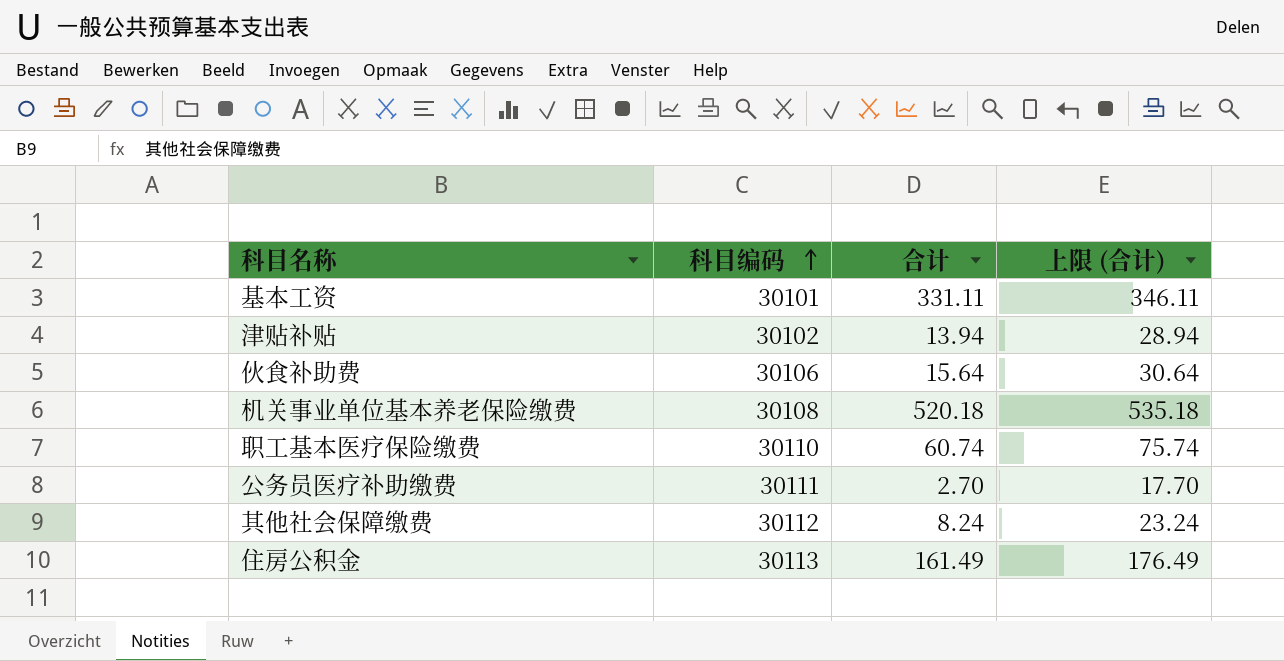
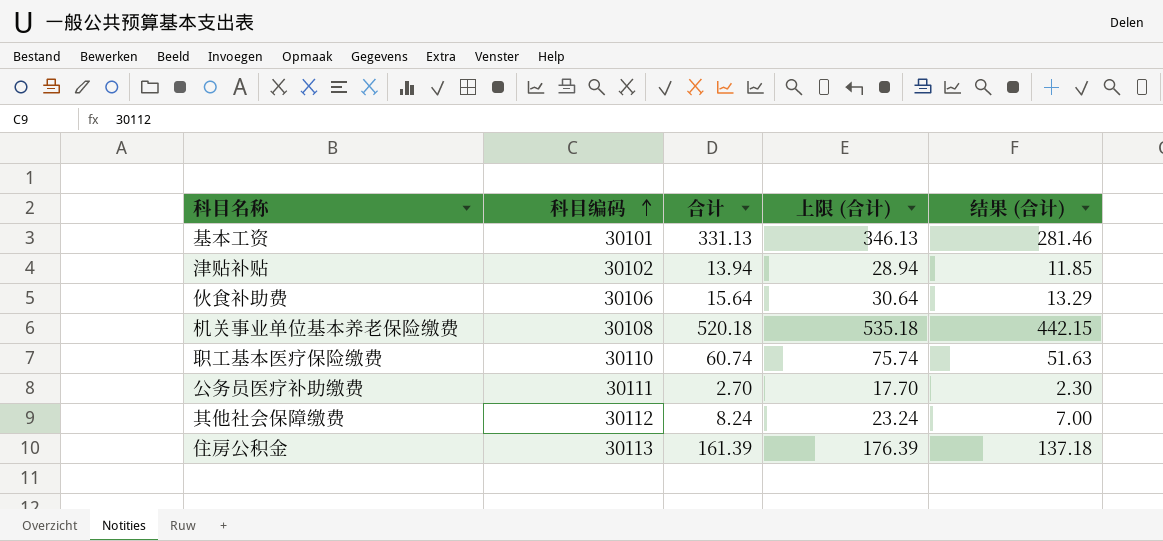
column 结果 (合计) | formula: none -> [合计] * 0.85
基本工资 | 合计: 331.11 -> 331.13
基本工资 | 上限 (合计): 346.11 -> 346.13
住房公积金 | 合计: 161.49 -> 161.39
住房公积金 | 上限 (合计): 176.49 -> 176.39

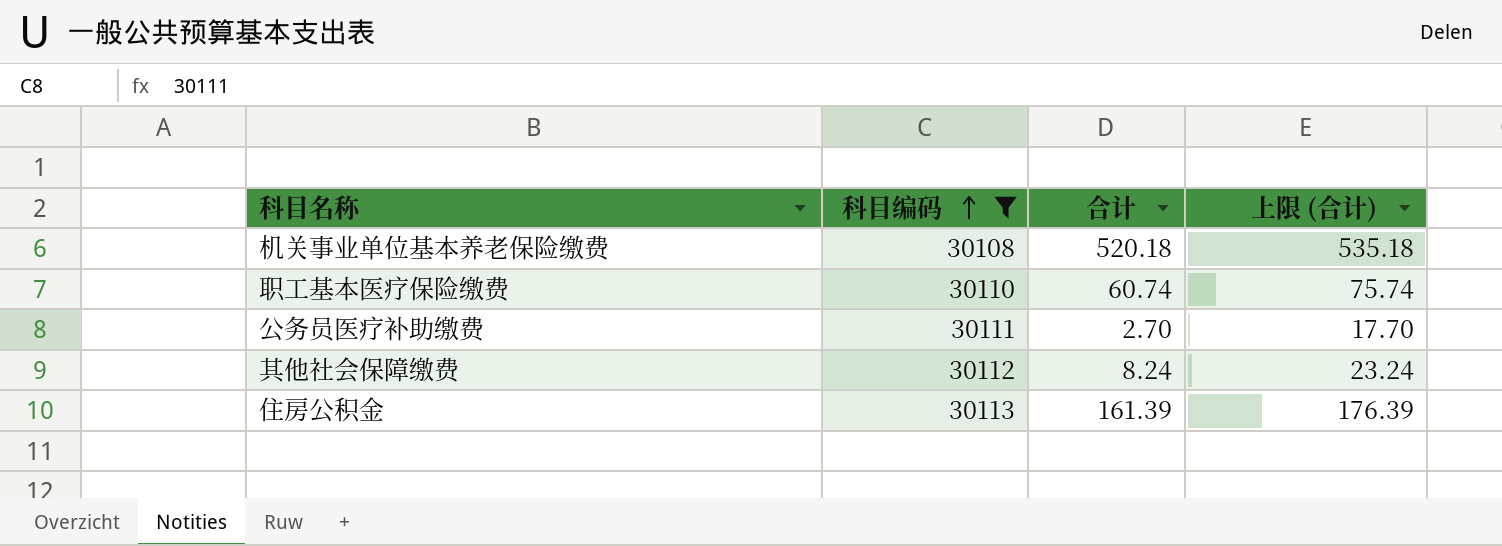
filter: none -> 科目编码 >= 30108
column 结果 (合计) | formula: [合计] * 0.85 -> none

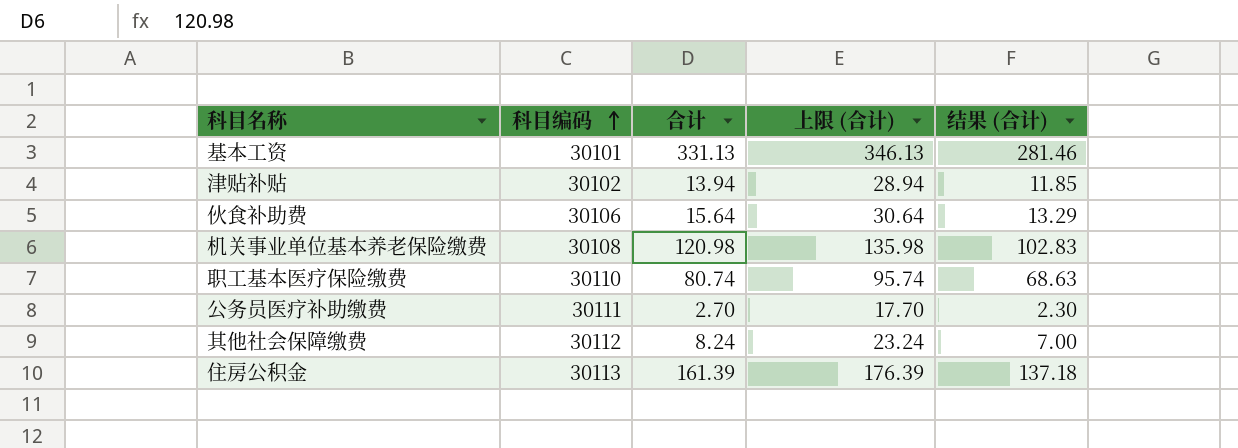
filter: 科目编码 >= 30108 -> none
column 结果 (合计) | formula: none -> [合计] * 0.85
机关事业单位基本养老保险缴费 | 合计: 520.18 -> 120.98
机关事业单位基本养老保险缴费 | 上限 (合计): 535.18 -> 135.98
职工基本医疗保险缴费 | 合计: 60.74 -> 80.74
职工基本医疗保险缴费 | 上限 (合计): 75.74 -> 95.74

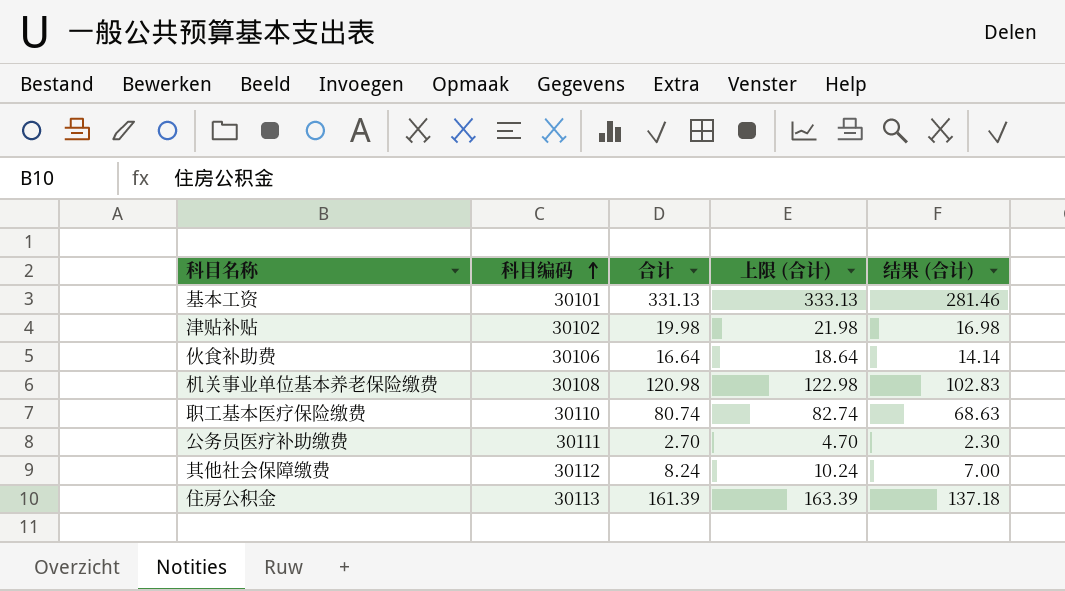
column 上限 (合计) | formula: [合计] + 15 -> [合计] + 2
津贴补贴 | 合计: 13.94 -> 19.98
津贴补贴 | 结果 (合计): 11.85 -> 16.98
伙食补助费 | 合计: 15.64 -> 16.64
伙食补助费 | 结果 (合计): 13.29 -> 14.14

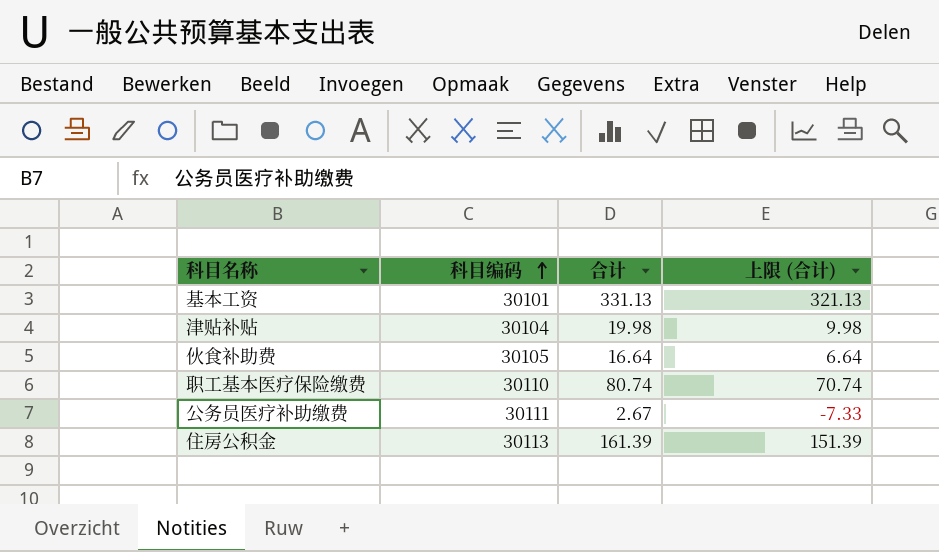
column 结果 (合计) | formula: [合计] * 0.85 -> none
column 上限 (合计) | formula: [合计] + 2 -> [合计] - 10
row 机关事业单位基本养老保险缴费: 30108 | 120.98 | 122.98 | 102.83 -> none
row 其他社会保障缴费: 30112 | 8.24 | 10.24 | 7.00 -> none
津贴补贴 | 科目编码: 30102 -> 30104
伙食补助费 | 科目编码: 30106 -> 30105
公务员医疗补助缴费 | 合计: 2.70 -> 2.67

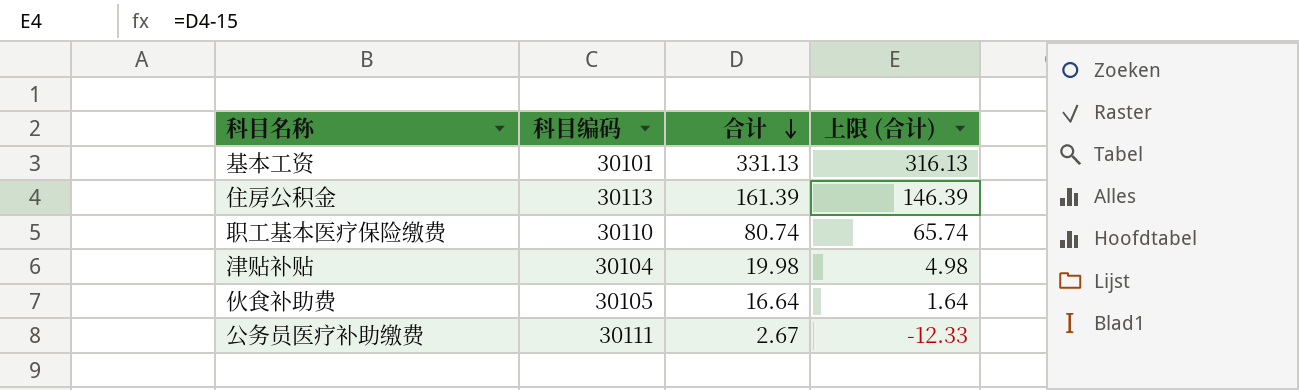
row order: 科目编码 ascending -> 合计 descending
column 上限 (合计) | formula: [合计] - 10 -> [合计] - 15

